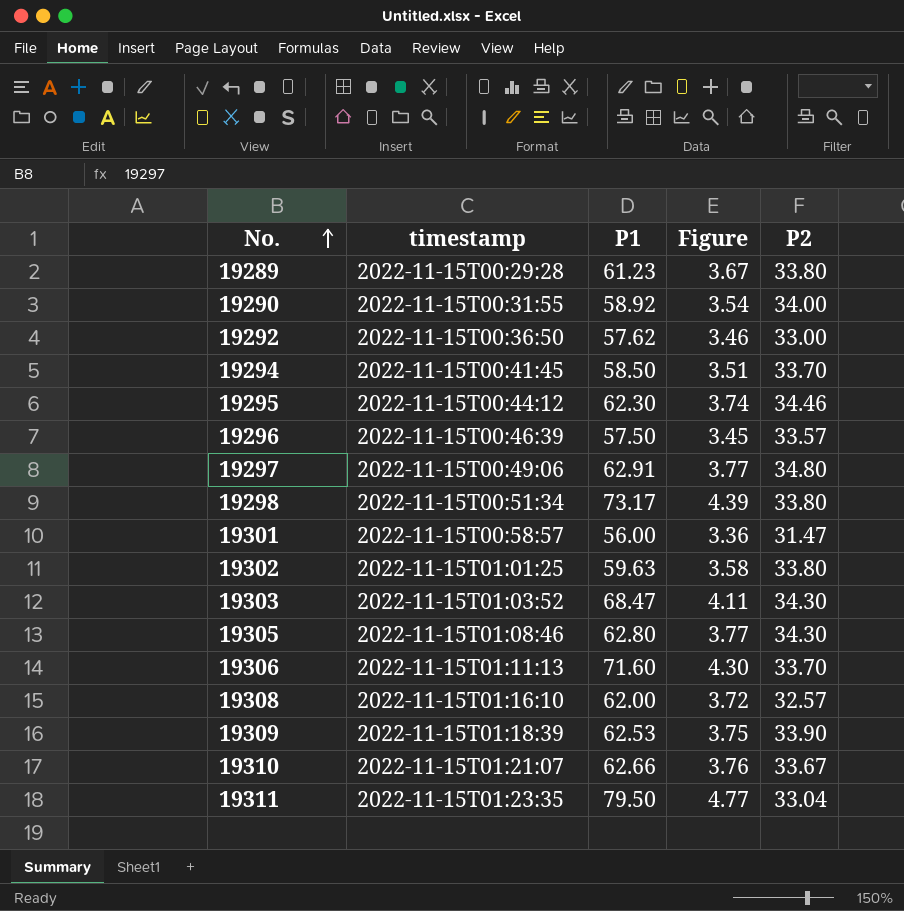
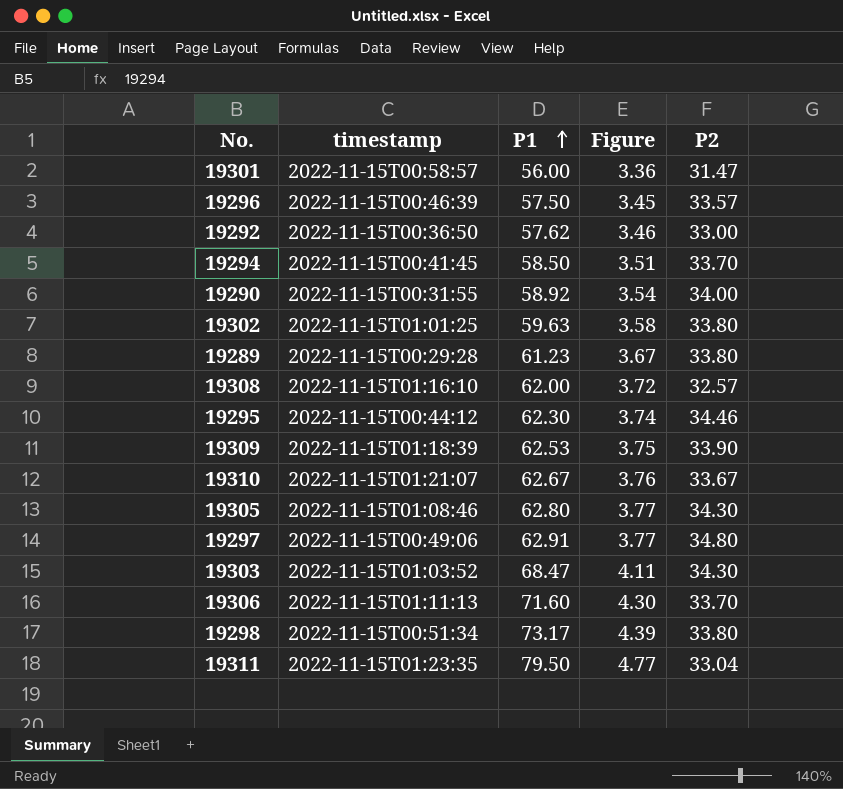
row order: No. ascending -> P1 ascending
19310 | P1: 62.66 -> 62.67

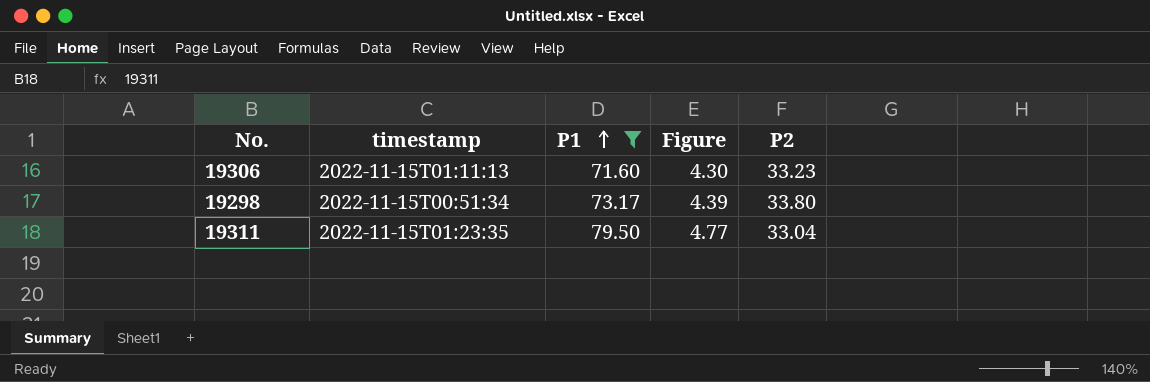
filter: none -> P1 >= 71.60
19306 | P2: 33.70 -> 33.23

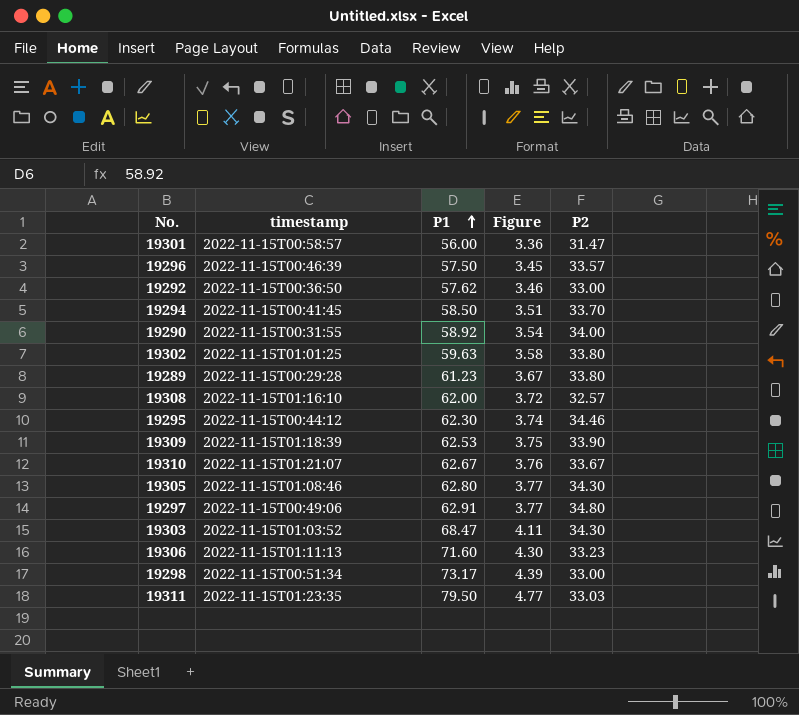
filter: P1 >= 71.60 -> none
19298 | P2: 33.80 -> 33.00
19311 | P2: 33.04 -> 33.03

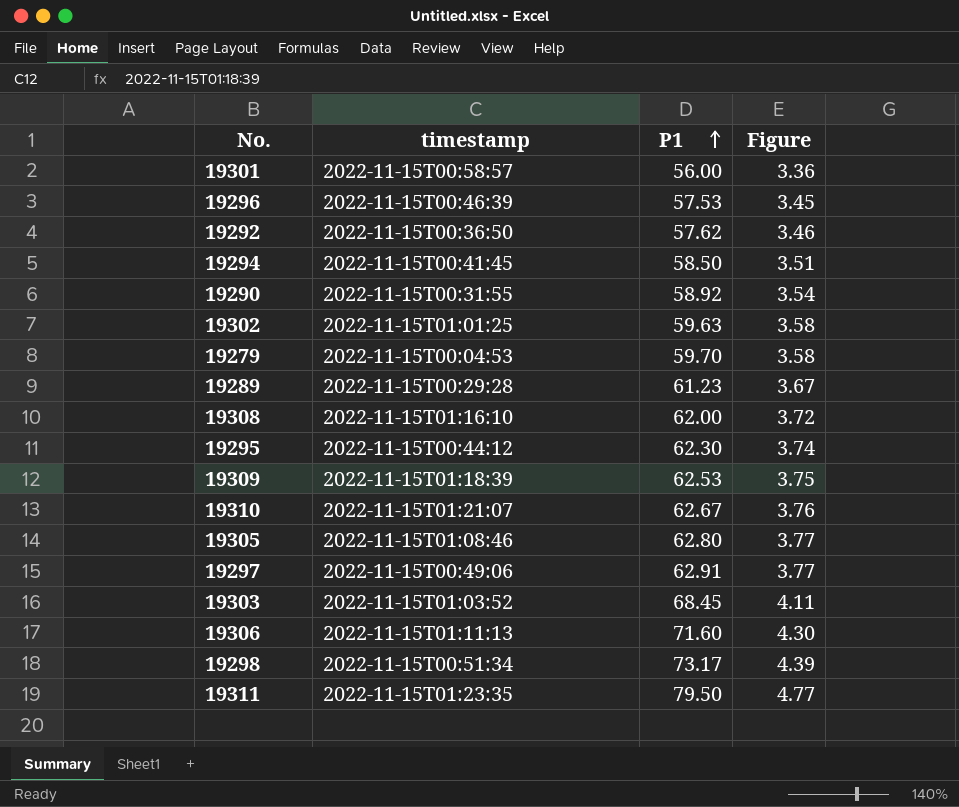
column P2 | position: 5 -> none
19296 | P1: 57.50 -> 57.53
row 19279: none -> 2022-11-15T00:04:53 | 59.70 | 3.58
19303 | P1: 68.47 -> 68.45

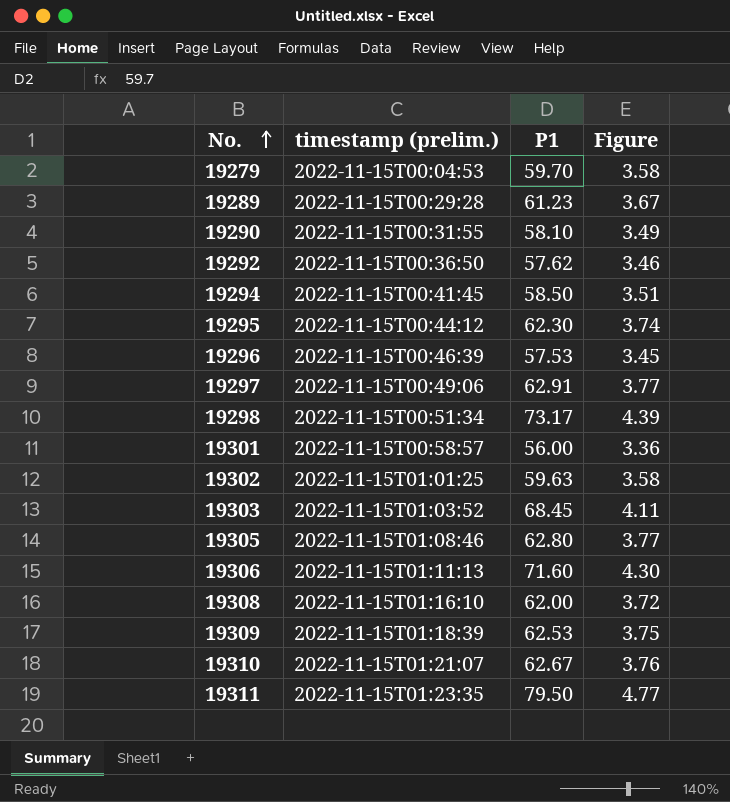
row order: P1 ascending -> No. ascending
column name: timestamp -> timestamp (prelim.)
19290 | P1: 58.92 -> 58.10
19290 | Figure: 3.54 -> 3.49

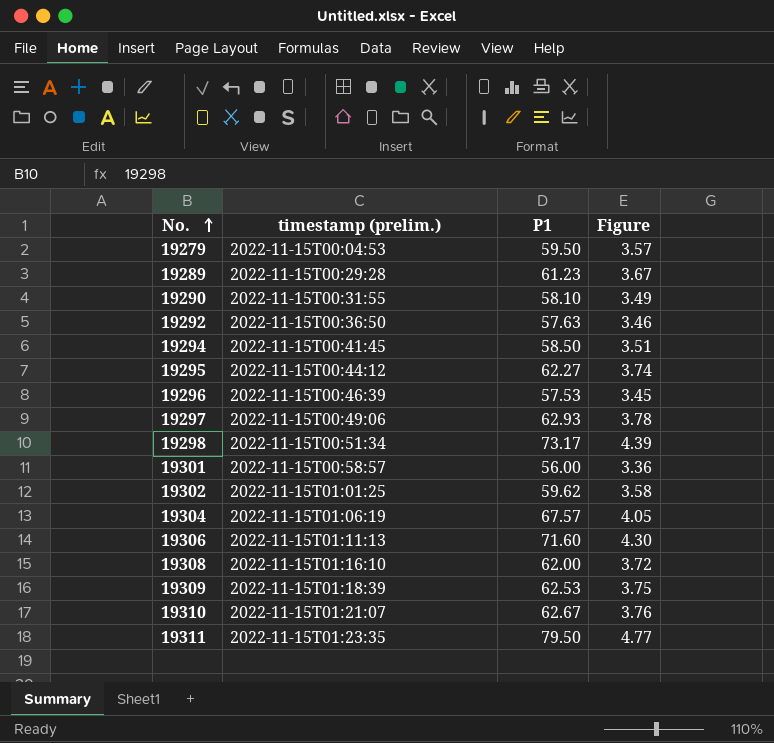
row 19303: 2022-11-15T01:03:52 | 68.45 | 4.11 -> none
row 19305: 2022-11-15T01:08:46 | 62.80 | 3.77 -> none
19279 | P1: 59.70 -> 59.50
19279 | Figure: 3.58 -> 3.57
19292 | P1: 57.62 -> 57.63
19295 | P1: 62.30 -> 62.27
19297 | P1: 62.91 -> 62.93
19297 | Figure: 3.77 -> 3.78
19302 | P1: 59.63 -> 59.62
row 19304: none -> 2022-11-15T01:06:19 | 67.57 | 4.05

